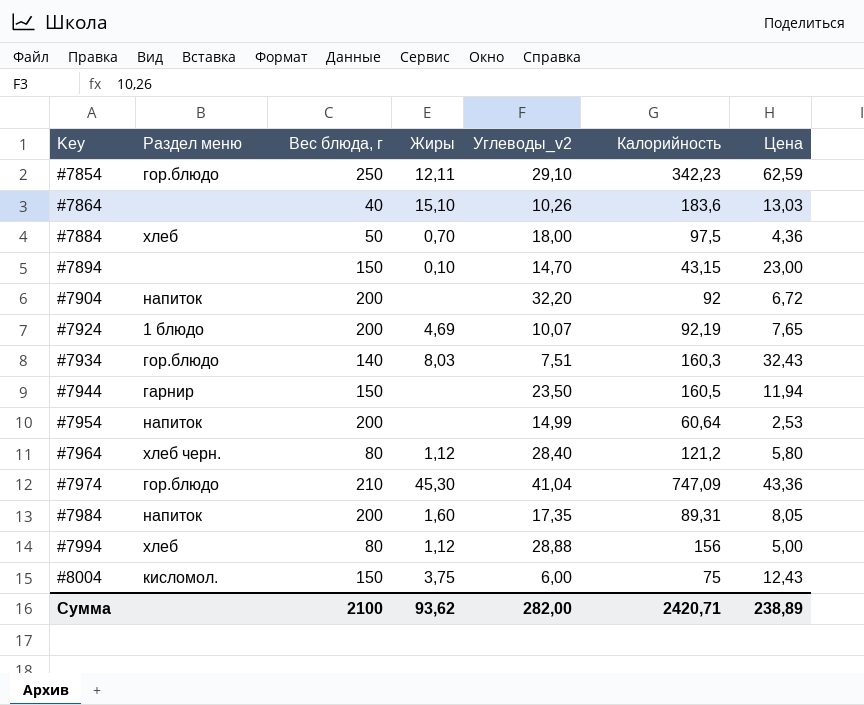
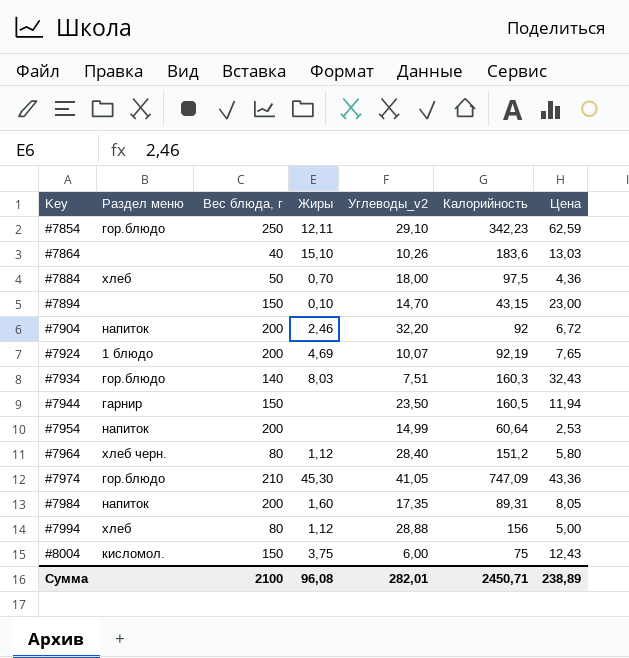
#7904 | Жиры: none -> 2,46
#7964 | Калорийность: 121,2 -> 151,2
#7974 | Углеводы_v2: 41,04 -> 41,05
Сумма | Жиры: 93,62 -> 96,08
Сумма | Углеводы_v2: 282,00 -> 282,01
Сумма | Калорийность: 2420,71 -> 2450,71

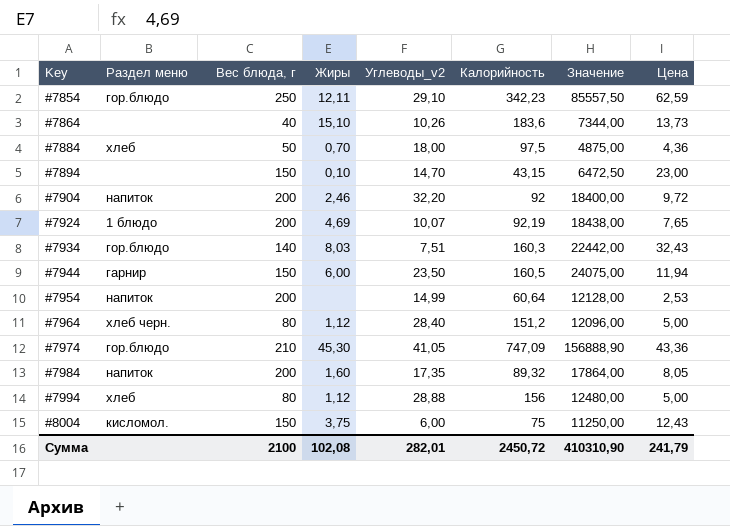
column Значение | formula: none -> [Вес блюда, г] * [Калорийность]
#7864 | Цена: 13,03 -> 13,73
#7904 | Цена: 6,72 -> 9,72
#7944 | Жиры: none -> 6,00
#7964 | Цена: 5,80 -> 5,00
#7984 | Калорийность: 89,31 -> 89,32
Сумма | Жиры: 96,08 -> 102,08
Сумма | Калорийность: 2450,71 -> 2450,72
Сумма | Цена: 238,89 -> 241,79

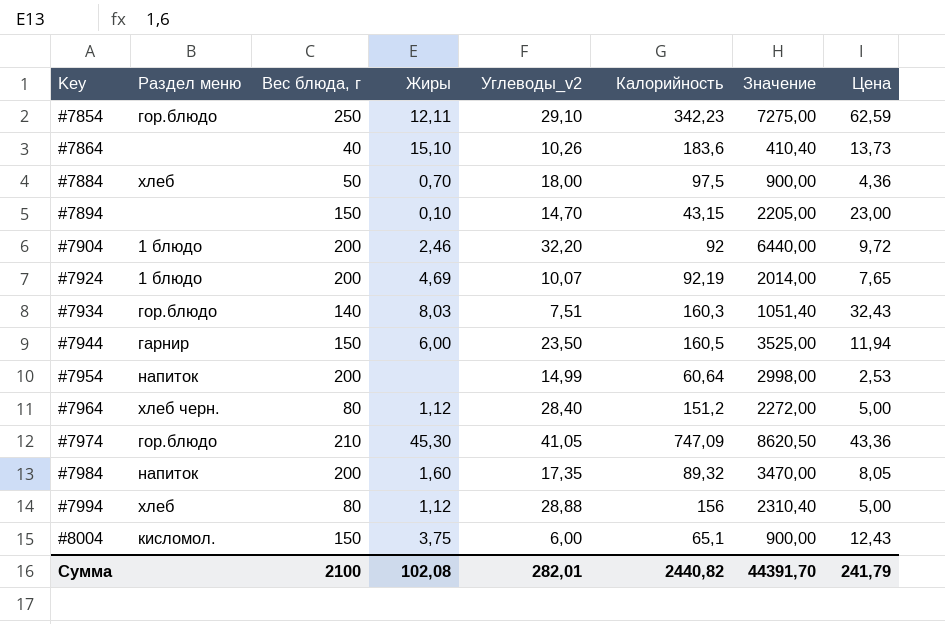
column Значение | formula: [Вес блюда, г] * [Калорийность] -> [Вес блюда, г] * [Углеводы_v2]
#7904 | Раздел меню: напиток -> 1 блюдо
#8004 | Калорийность: 75 -> 65,1
Сумма | Калорийность: 2450,72 -> 2440,82
Сумма | Значение: 410310,90 -> 44391,70

